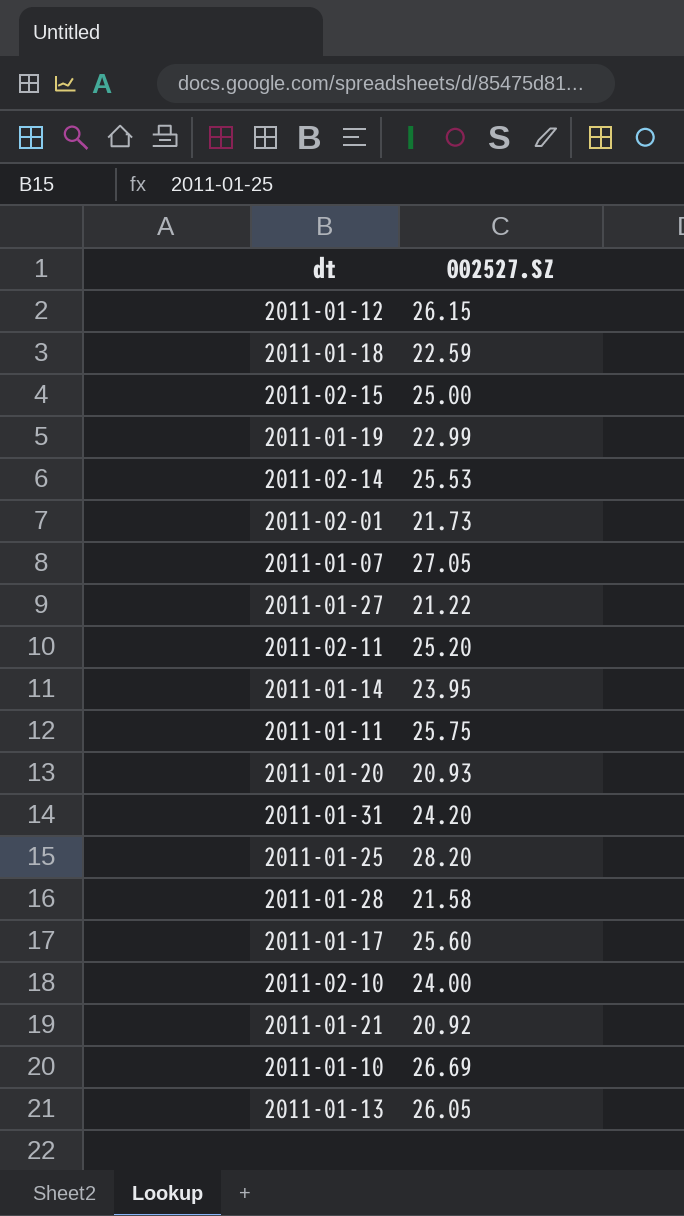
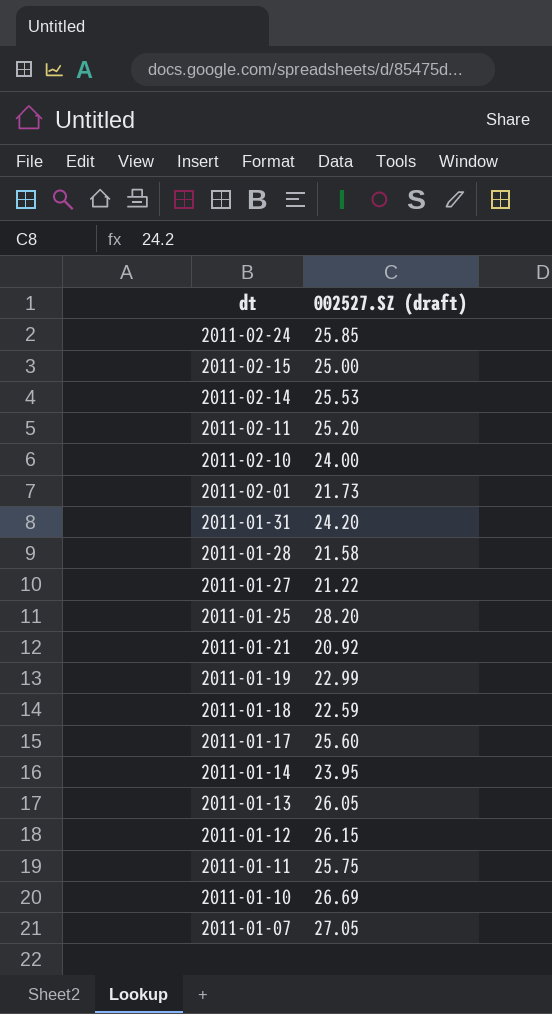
row order: none -> dt descending
column name: 002527.SZ -> 002527.SZ (draft)
row 2011-01-20: 20.93 -> none
row 2011-02-24: none -> 25.85

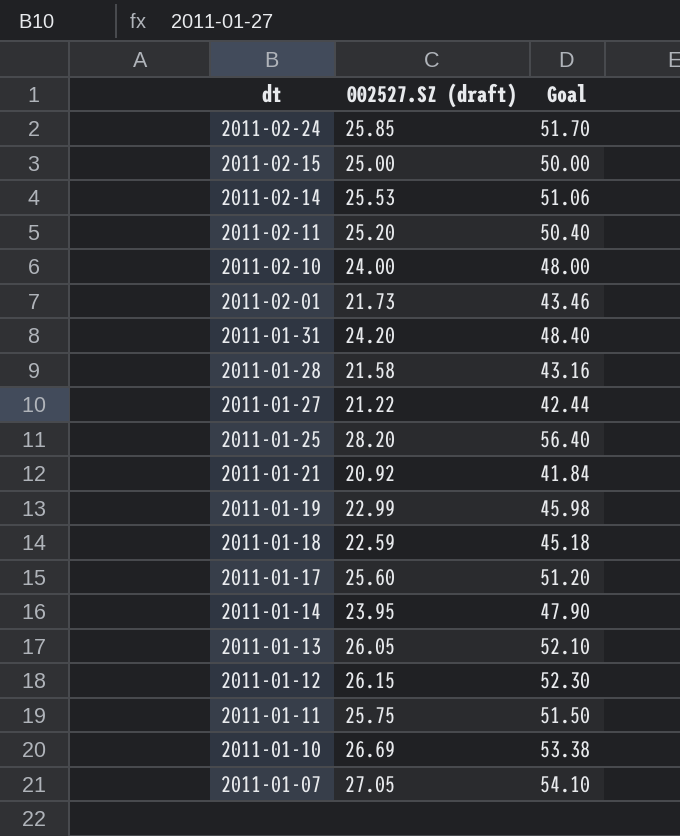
column Goal | formula: none -> [002527.SZ (draft)] * 2

